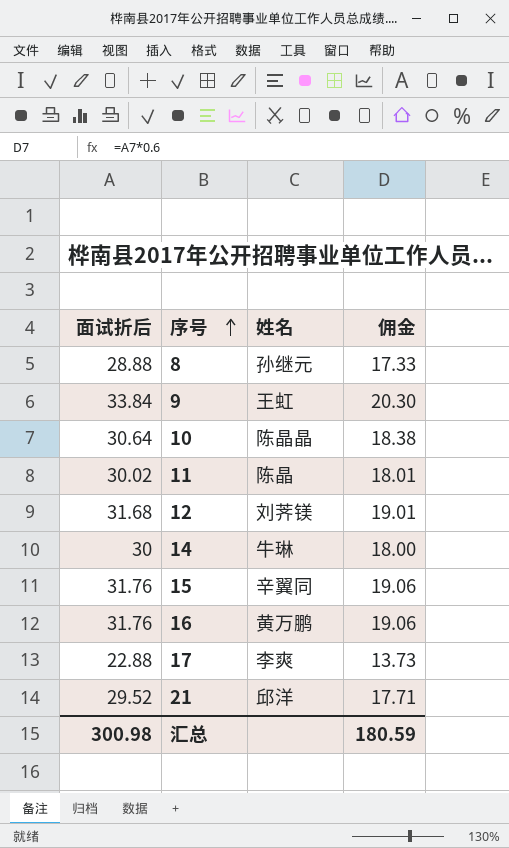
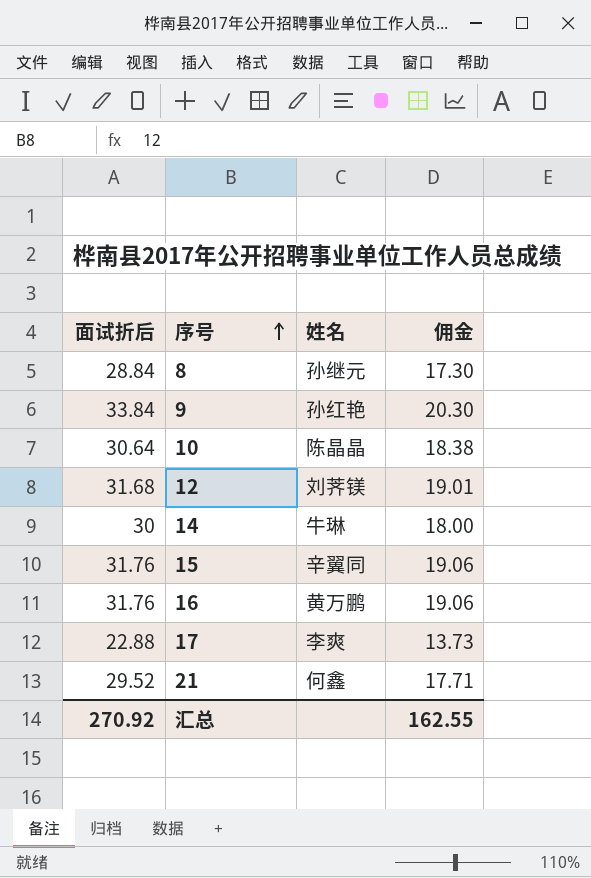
row 11: 30.02 | 陈晶 | 18.01 -> none
8 | 面试折后: 28.88 -> 28.84
8 | 佣金: 17.33 -> 17.30
9 | 姓名: 王虹 -> 孙红艳
21 | 姓名: 邱洋 -> 何鑫
汇总 | 面试折后: 300.98 -> 270.92
汇总 | 佣金: 180.59 -> 162.55

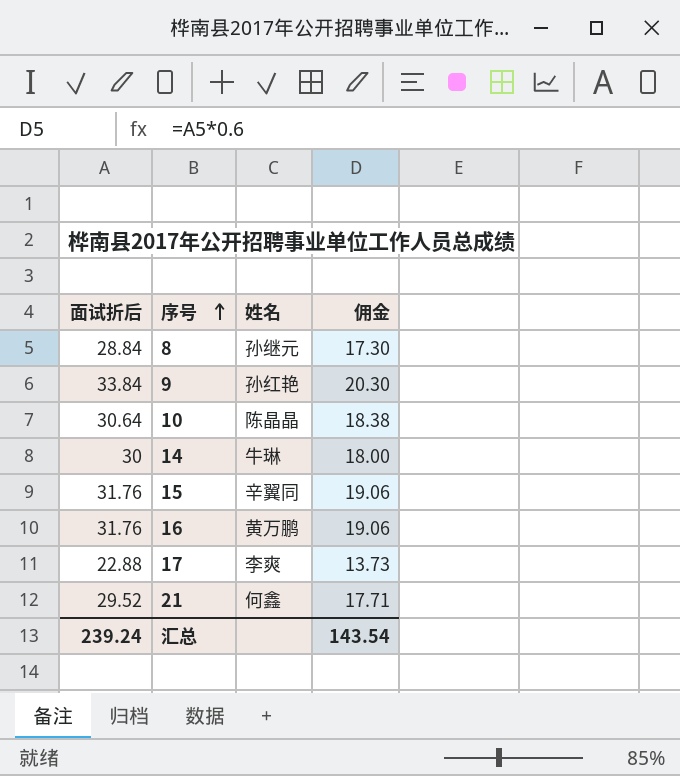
row 12: 31.68 | 刘荠镁 | 19.01 -> none
汇总 | 面试折后: 270.92 -> 239.24
汇总 | 佣金: 162.55 -> 143.54

